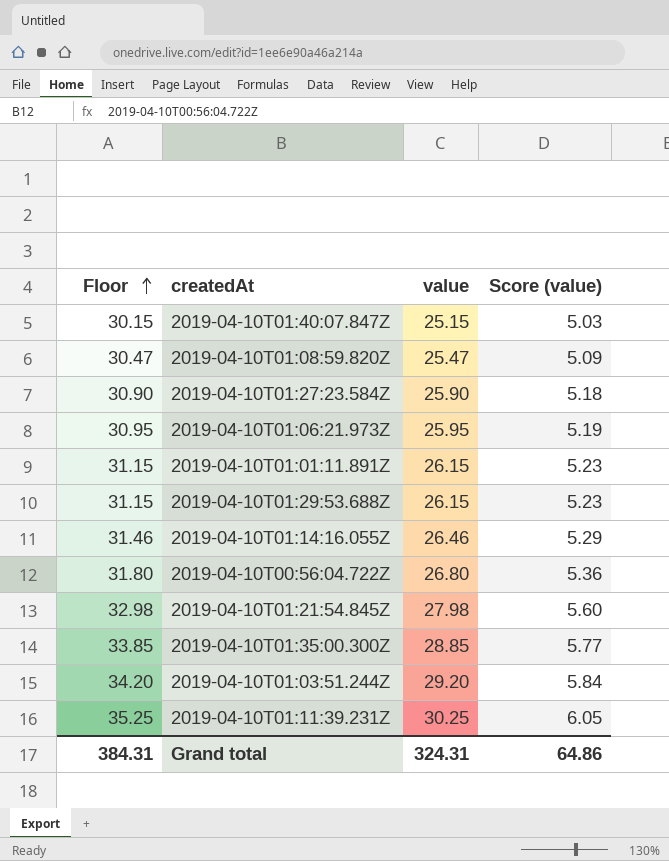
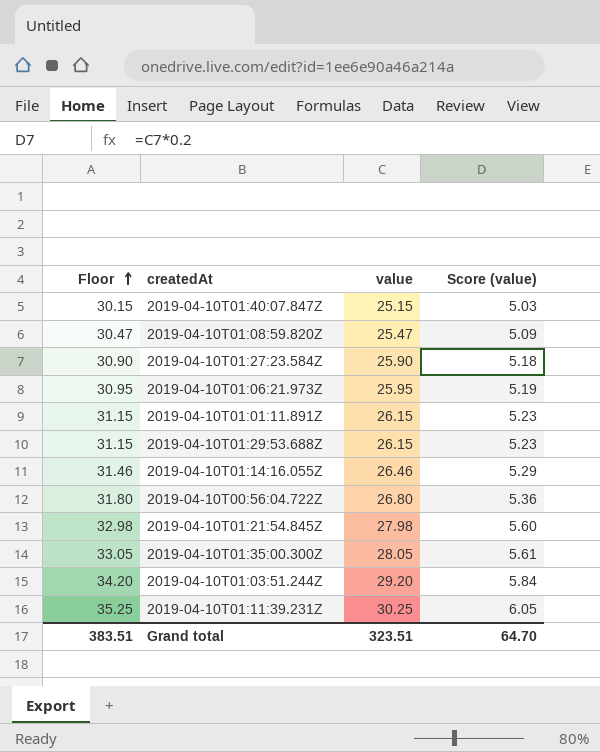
2019-04-10T01:35:00.300Z | Floor: 33.85 -> 33.05
2019-04-10T01:35:00.300Z | value: 28.85 -> 28.05
2019-04-10T01:35:00.300Z | Score (value): 5.77 -> 5.61
Grand total | Floor: 384.31 -> 383.51
Grand total | value: 324.31 -> 323.51
Grand total | Score (value): 64.86 -> 64.70

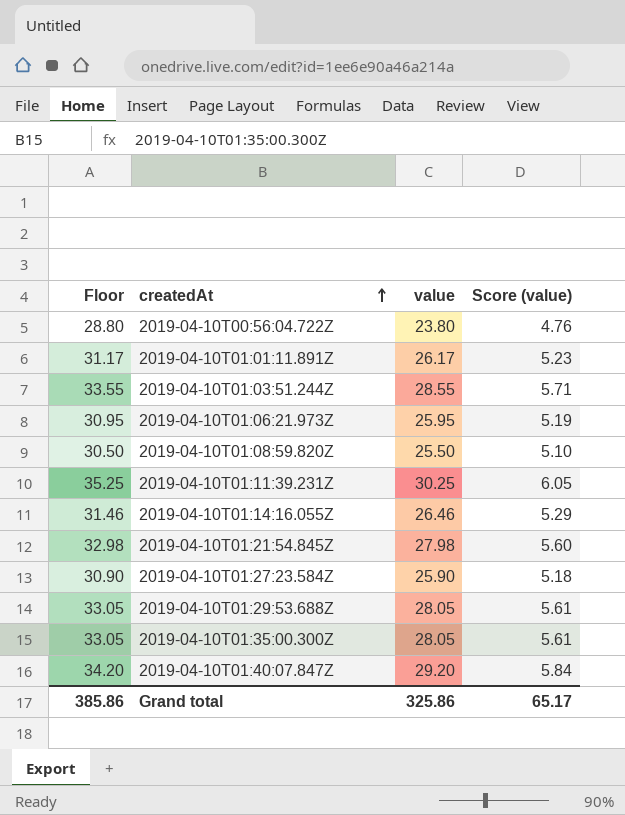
row order: Floor ascending -> createdAt ascending
2019-04-10T00:56:04.722Z | Floor: 31.80 -> 28.80
2019-04-10T00:56:04.722Z | value: 26.80 -> 23.80
2019-04-10T00:56:04.722Z | Score (value): 5.36 -> 4.76
2019-04-10T01:01:11.891Z | Floor: 31.15 -> 31.17
2019-04-10T01:01:11.891Z | value: 26.15 -> 26.17
2019-04-10T01:03:51.244Z | Floor: 34.20 -> 33.55
2019-04-10T01:03:51.244Z | value: 29.20 -> 28.55
2019-04-10T01:03:51.244Z | Score (value): 5.84 -> 5.71
2019-04-10T01:08:59.820Z | Floor: 30.47 -> 30.50
2019-04-10T01:08:59.820Z | value: 25.47 -> 25.50
2019-04-10T01:08:59.820Z | Score (value): 5.09 -> 5.10
2019-04-10T01:29:53.688Z | Floor: 31.15 -> 33.05
2019-04-10T01:29:53.688Z | value: 26.15 -> 28.05
2019-04-10T01:29:53.688Z | Score (value): 5.23 -> 5.61
2019-04-10T01:40:07.847Z | Floor: 30.15 -> 34.20
2019-04-10T01:40:07.847Z | value: 25.15 -> 29.20
2019-04-10T01:40:07.847Z | Score (value): 5.03 -> 5.84
Grand total | Floor: 383.51 -> 385.86
Grand total | value: 323.51 -> 325.86
Grand total | Score (value): 64.70 -> 65.17

